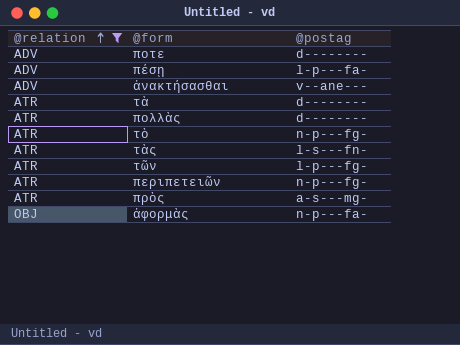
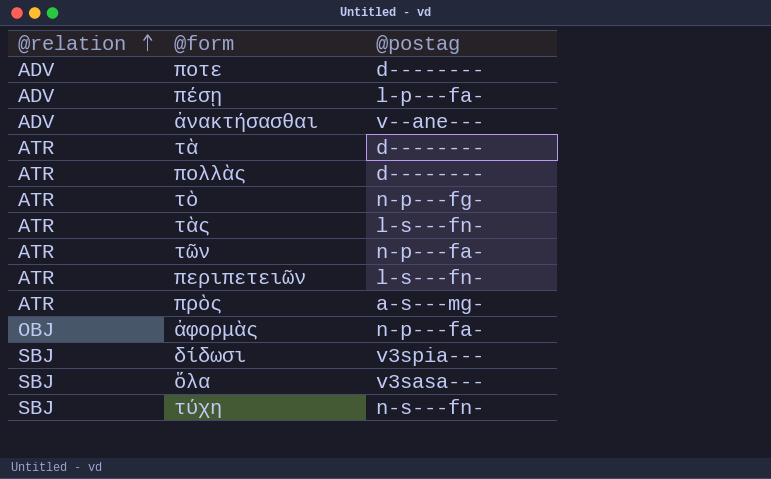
filter: @relation != SBJ -> none
τῶν | @postag: l-p---fg- -> n-p---fa-
περιπετειῶν | @postag: n-p---fg- -> l-s---fn-

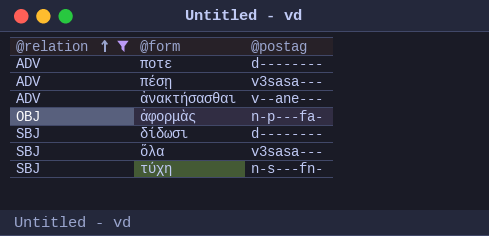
filter: none -> @relation != ATR
πέσῃ | @postag: l-p---fa- -> v3sasa---
δίδωσι | @postag: v3spia--- -> d--------

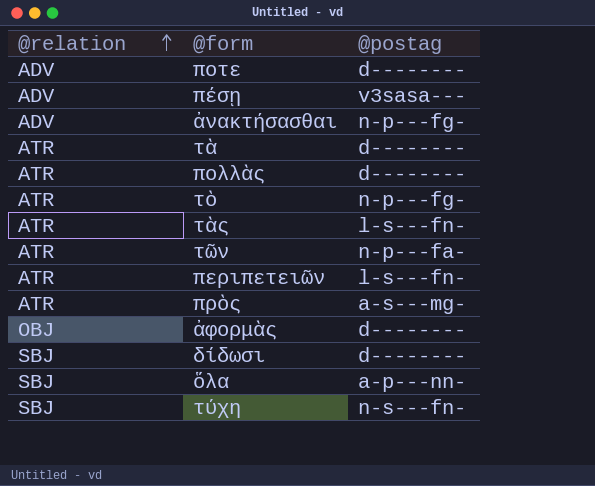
filter: @relation != ATR -> none
ἀνακτήσασθαι | @postag: v--ane--- -> n-p---fg-
ἀφορμὰς | @postag: n-p---fa- -> d--------
ὅλα | @postag: v3sasa--- -> a-p---nn-

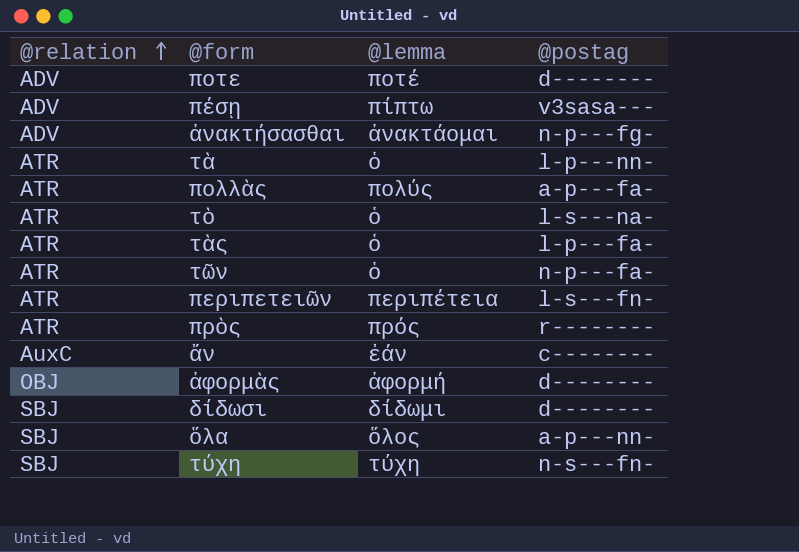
column @lemma | position: none -> 3
τὰ | @postag: d-------- -> l-p---nn-
πολλὰς | @postag: d-------- -> a-p---fa-
τὸ | @postag: n-p---fg- -> l-s---na-
τὰς | @postag: l-s---fn- -> l-p---fa-
πρὸς | @postag: a-s---mg- -> r--------
row ἄν: none -> AuxC | ἐάν | c--------

